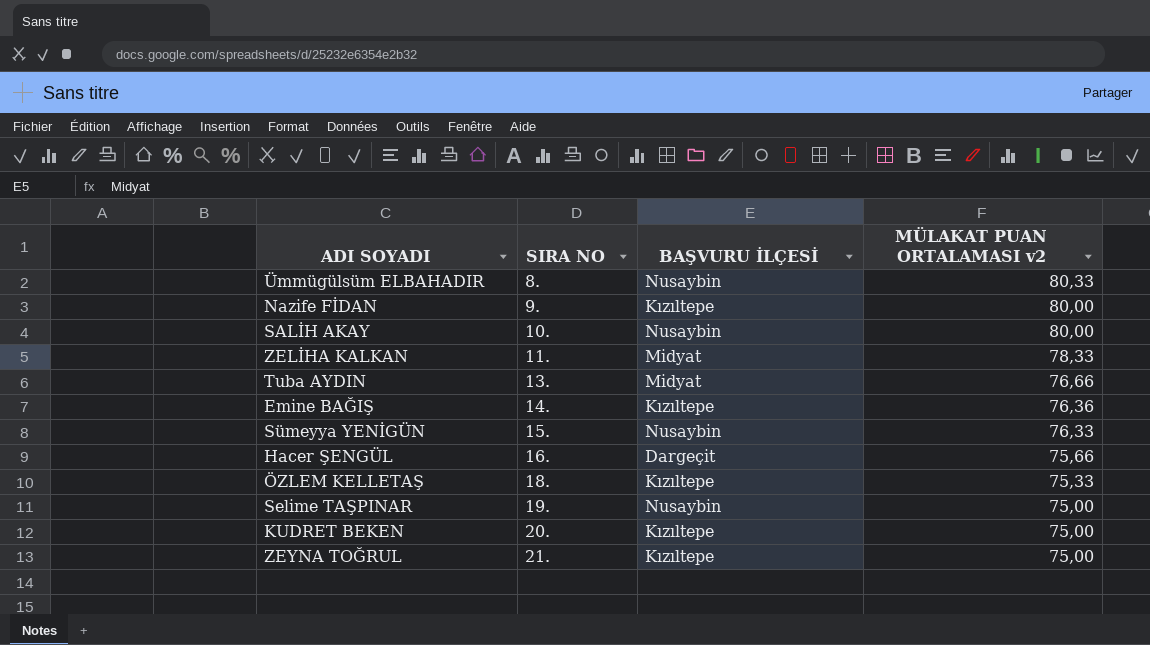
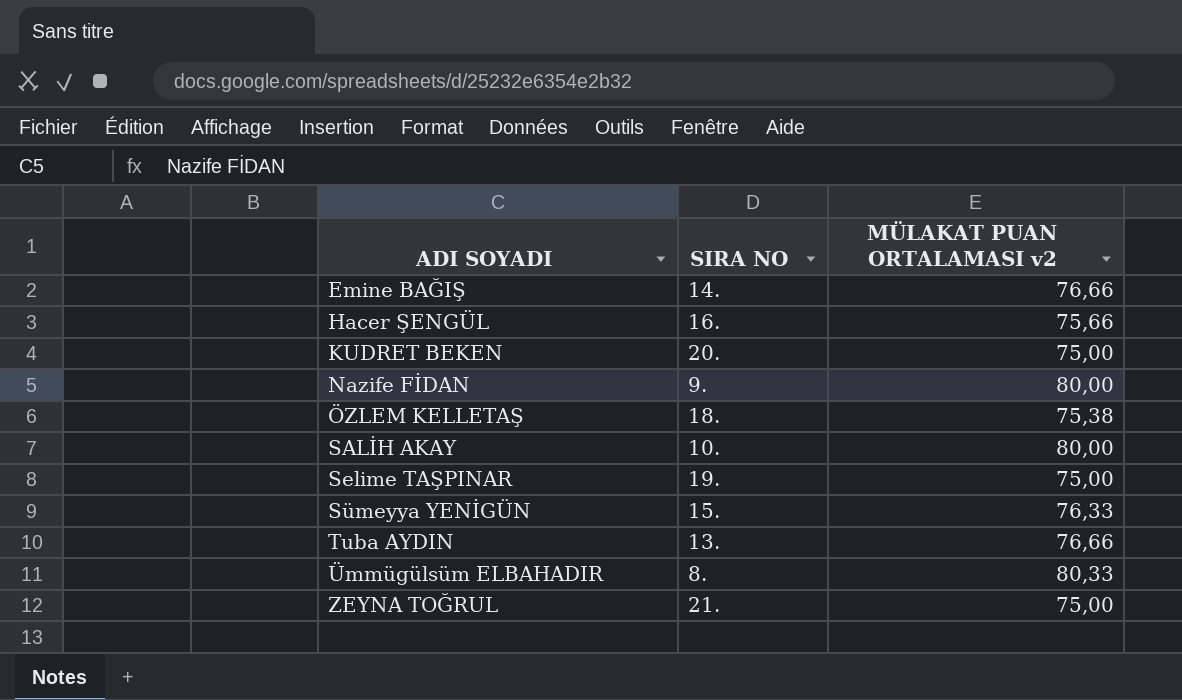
row order: SIRA NO ascending -> ADI SOYADI ascending
column BAŞVURU İLÇESİ | position: 3 -> none
row ZELİHA KALKAN: 11. | Midyat | 78,33 -> none
Emine BAĞIŞ | MÜLAKAT PUAN ORTALAMASI v2: 76,36 -> 76,66
ÖZLEM KELLETAŞ | MÜLAKAT PUAN ORTALAMASI v2: 75,33 -> 75,38

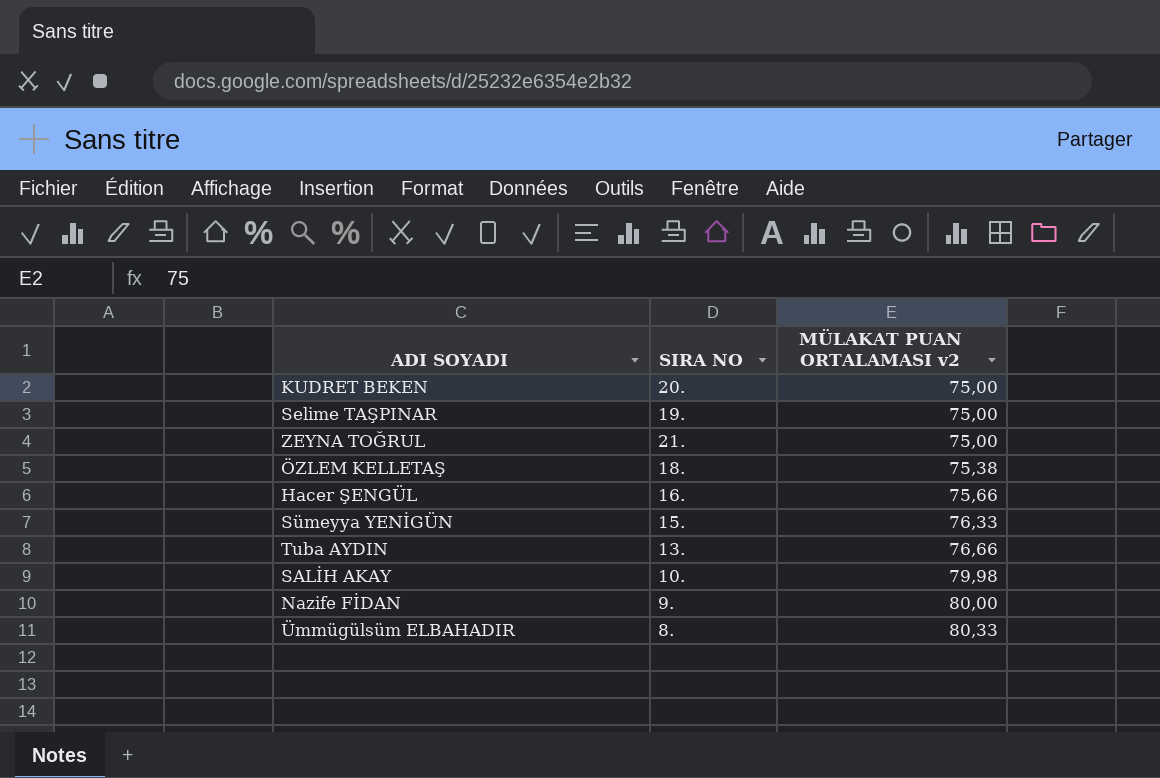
row order: ADI SOYADI ascending -> MÜLAKAT PUAN ORTALAMASI v2 ascending
row Emine BAĞIŞ: 14. | 76,66 -> none
SALİH AKAY | MÜLAKAT PUAN ORTALAMASI v2: 80,00 -> 79,98

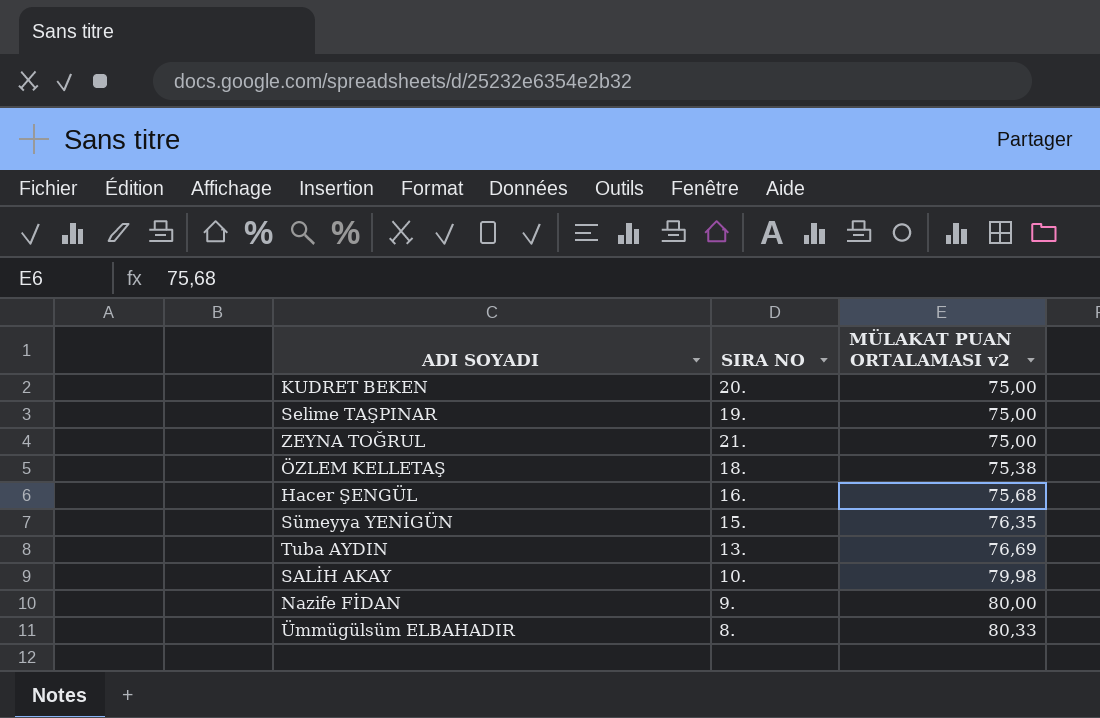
Hacer ŞENGÜL | MÜLAKAT PUAN ORTALAMASI v2: 75,66 -> 75,68
Sümeyya YENİGÜN | MÜLAKAT PUAN ORTALAMASI v2: 76,33 -> 76,35
Tuba AYDIN | MÜLAKAT PUAN ORTALAMASI v2: 76,66 -> 76,69

